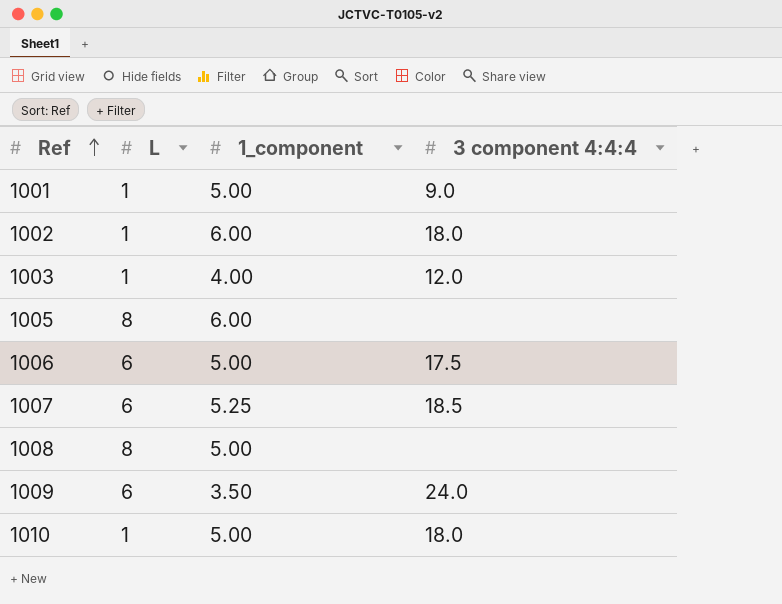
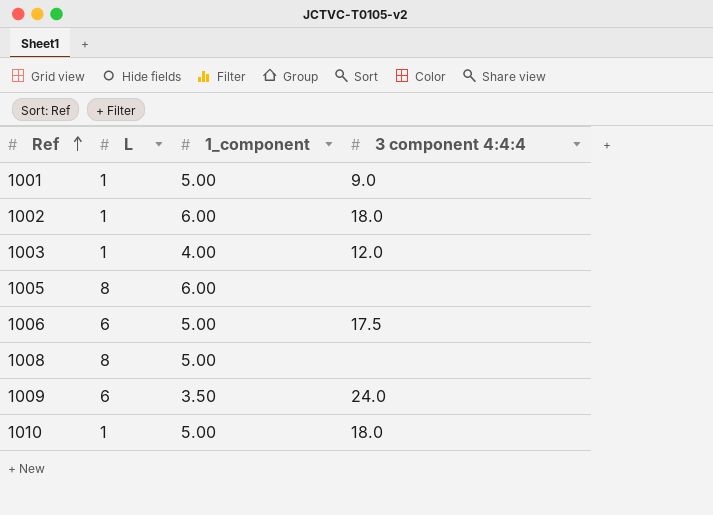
row 1007: 6 | 5.25 | 18.5 -> none

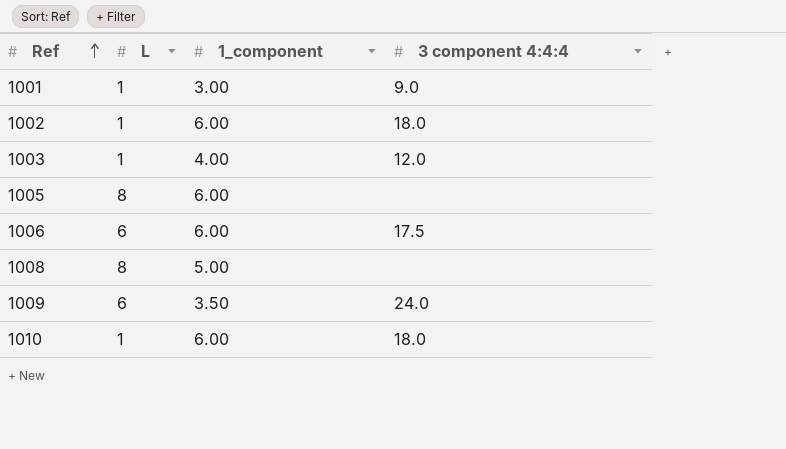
1001 | 1_component: 5.00 -> 3.00
1006 | 1_component: 5.00 -> 6.00
1010 | 1_component: 5.00 -> 6.00

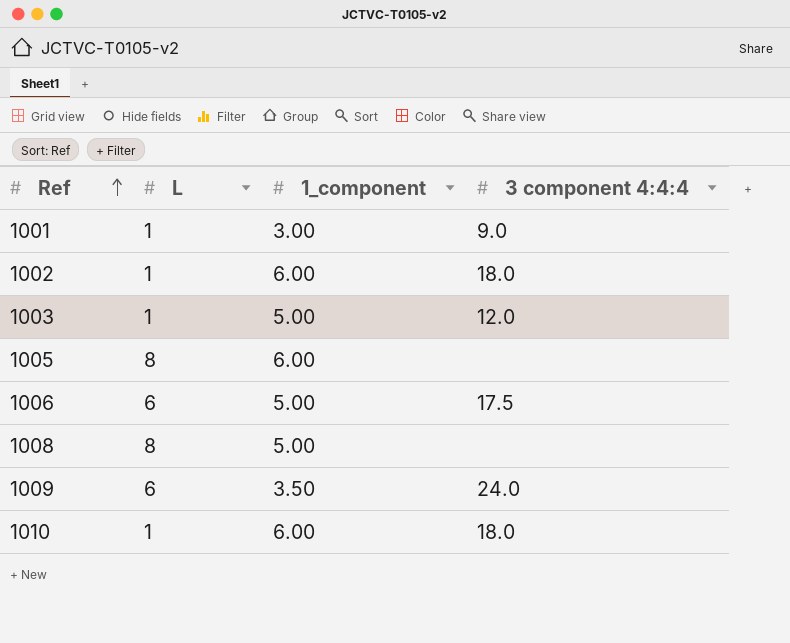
1003 | 1_component: 4.00 -> 5.00
1006 | 1_component: 6.00 -> 5.00

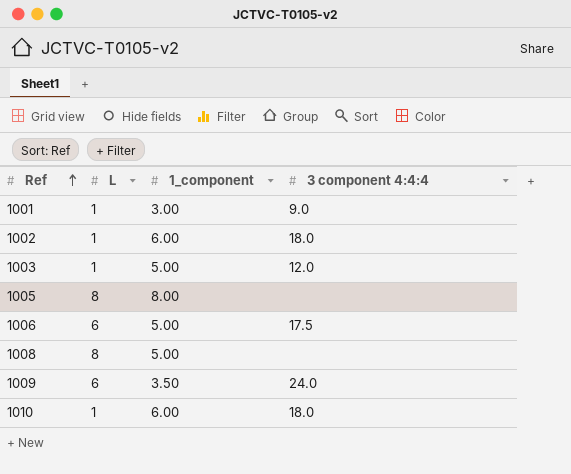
1005 | 1_component: 6.00 -> 8.00

